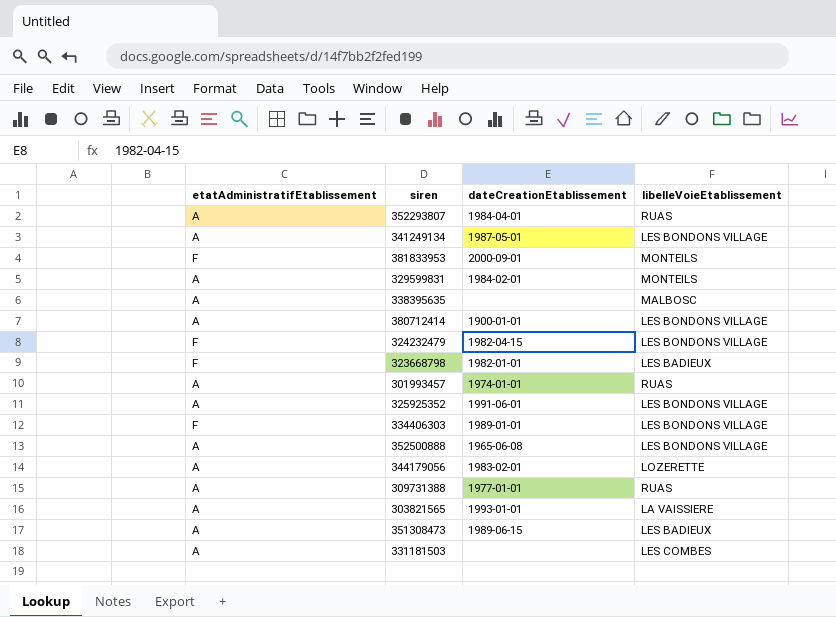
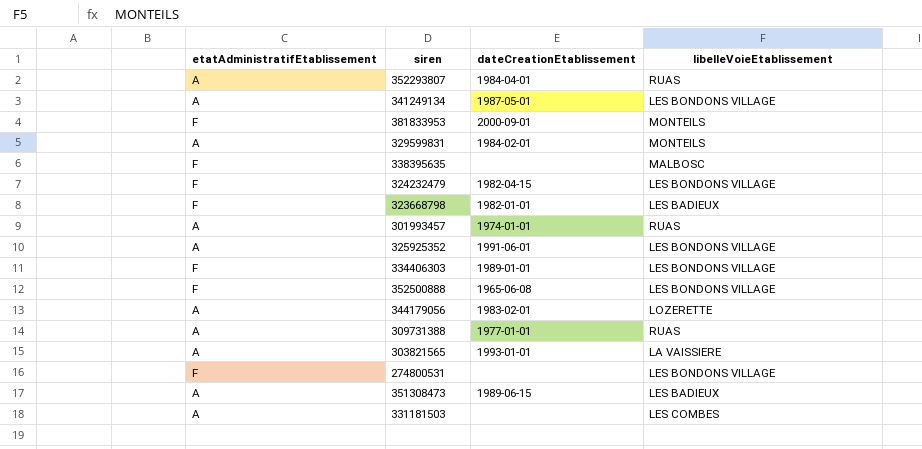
row 380712414: A | 1900-01-01 | LES BONDONS VILLAGE -> none
338395635 | etatAdministratifEtablissement: A -> F
352500888 | etatAdministratifEtablissement: A -> F
row 274800531: none -> F | none | LES BONDONS VILLAGE

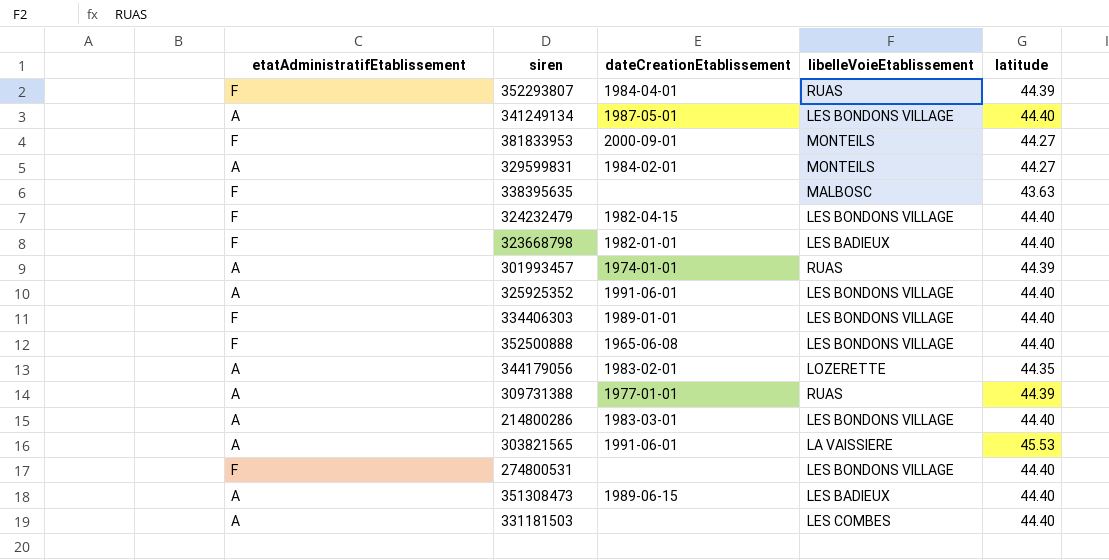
column latitude | position: none -> 5
352293807 | etatAdministratifEtablissement: A -> F
row 214800286: none -> A | 1983-03-01 | LES BONDONS VILLAGE | 44.40
303821565 | dateCreationEtablissement: 1993-01-01 -> 1991-06-01

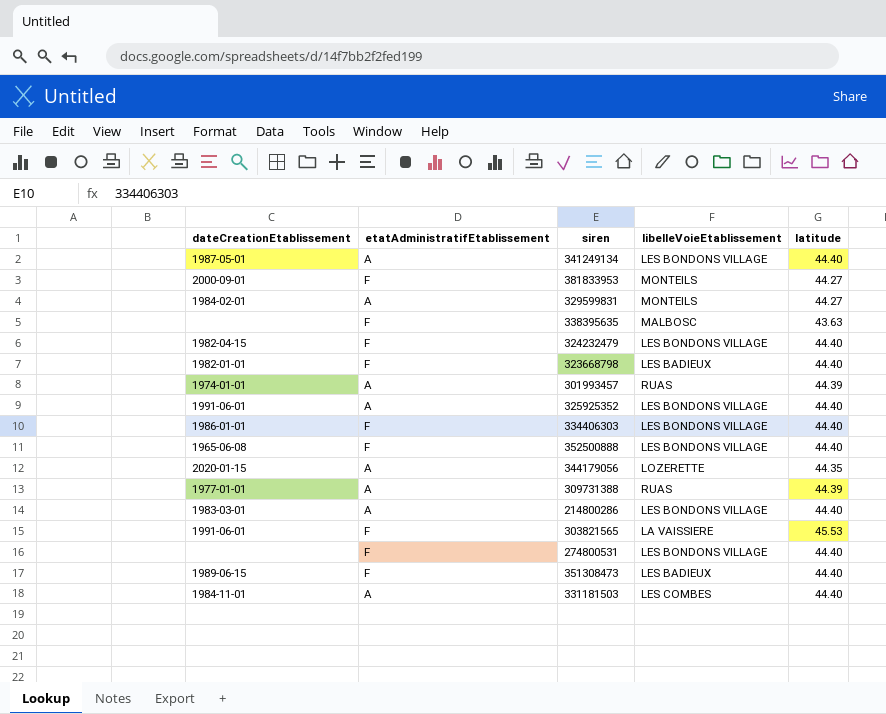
column dateCreationEtablissement | position: 3 -> 1
row 352293807: F | 1984-04-01 | RUAS | 44.39 -> none
334406303 | dateCreationEtablissement: 1989-01-01 -> 1986-01-01
344179056 | dateCreationEtablissement: 1983-02-01 -> 2020-01-15
303821565 | etatAdministratifEtablissement: A -> F
351308473 | etatAdministratifEtablissement: A -> F
331181503 | dateCreationEtablissement: none -> 1984-11-01

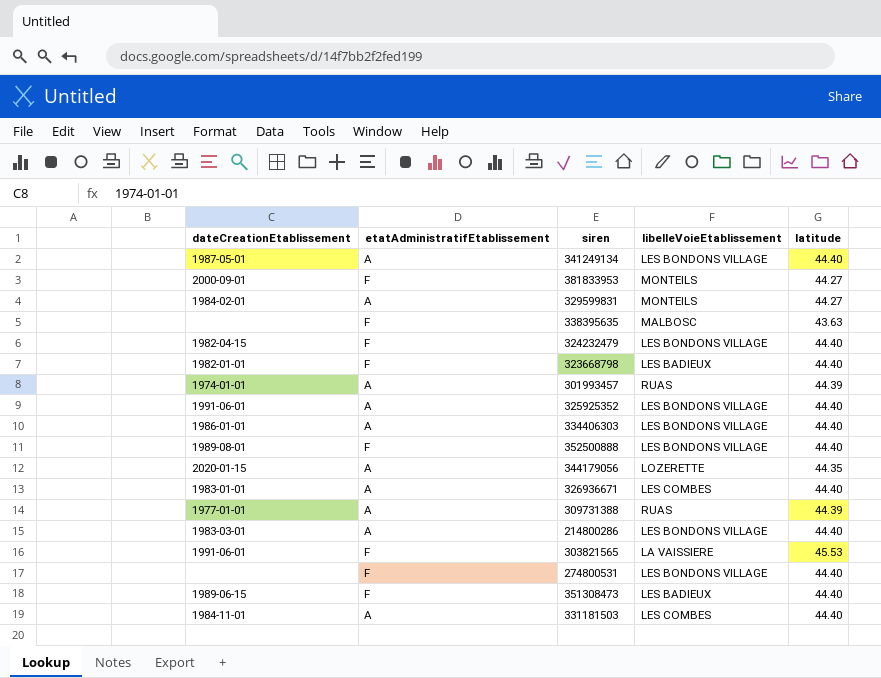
334406303 | etatAdministratifEtablissement: F -> A
352500888 | dateCreationEtablissement: 1965-06-08 -> 1989-08-01
row 326936671: none -> 1983-01-01 | A | LES COMBES | 44.40

